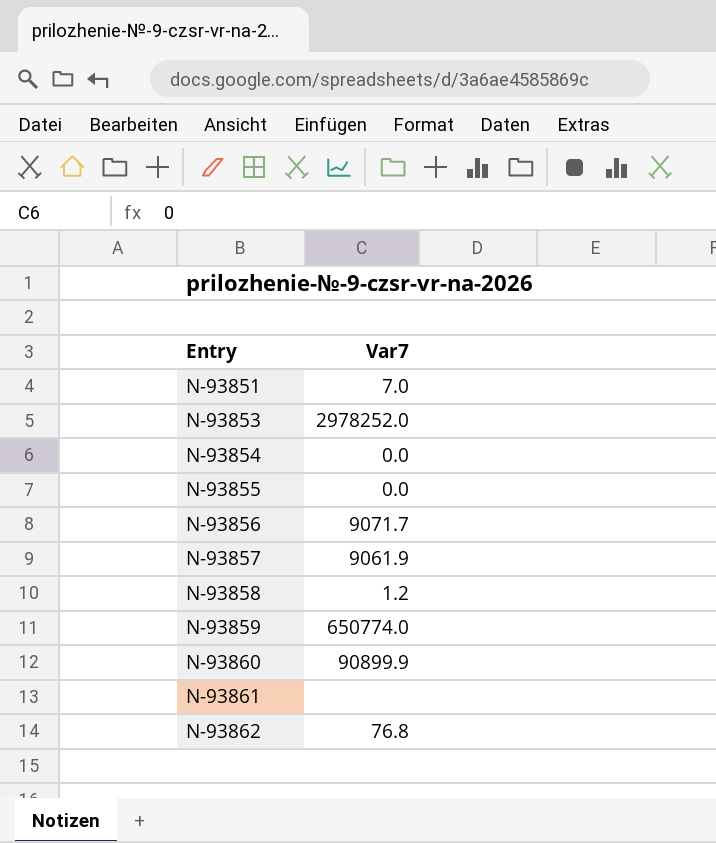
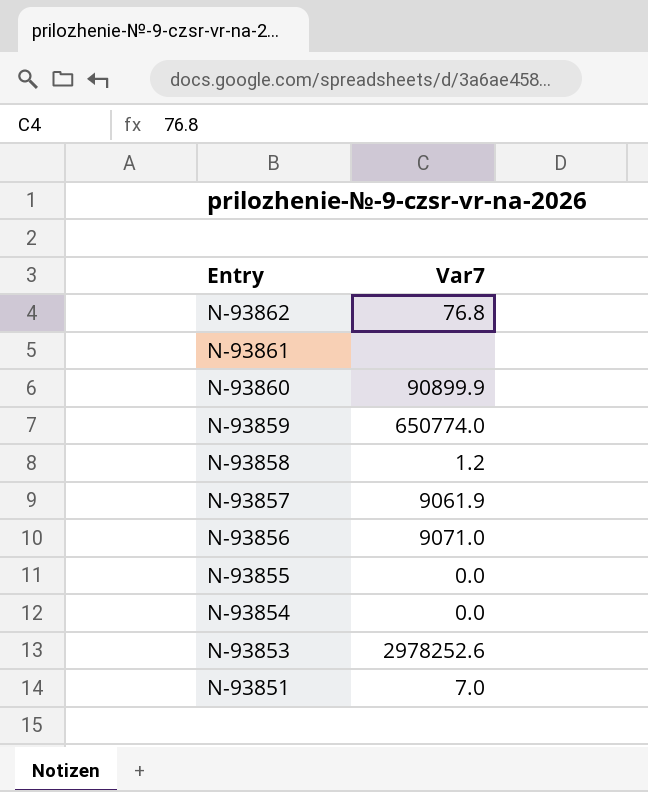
row order: Entry ascending -> Entry descending
N-93856 | Var7: 9071.7 -> 9071.0
N-93853 | Var7: 2978252.0 -> 2978252.6

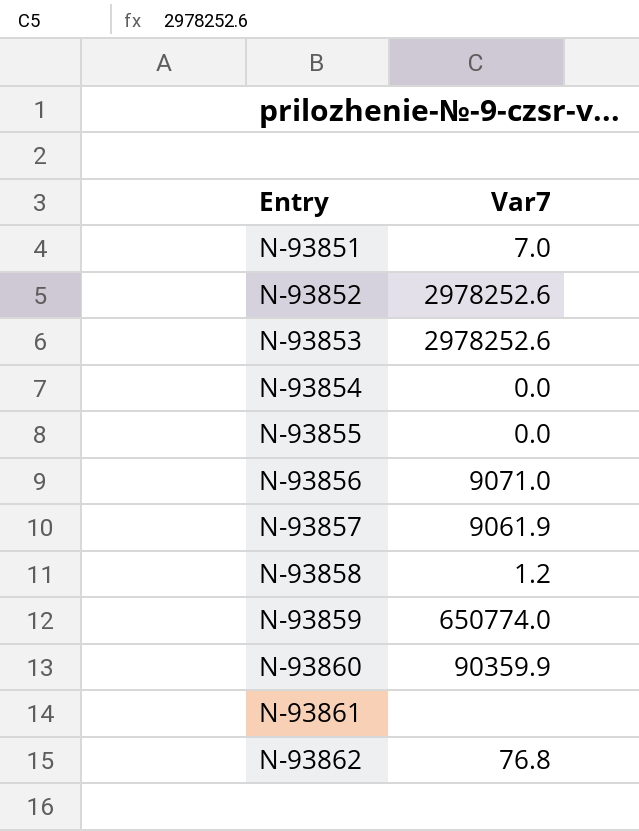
row order: Entry descending -> Entry ascending
row N-93852: none -> 2978252.6
N-93860 | Var7: 90899.9 -> 90359.9

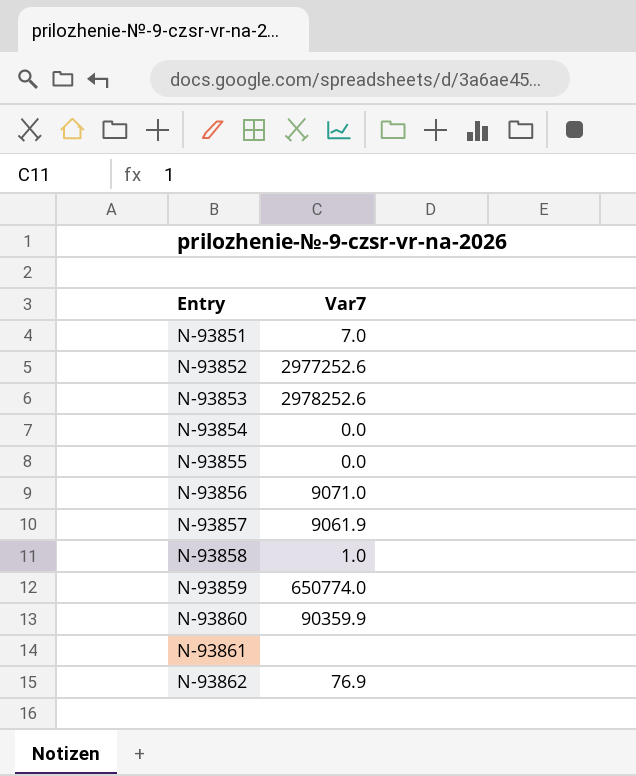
N-93852 | Var7: 2978252.6 -> 2977252.6
N-93858 | Var7: 1.2 -> 1.0
N-93862 | Var7: 76.8 -> 76.9

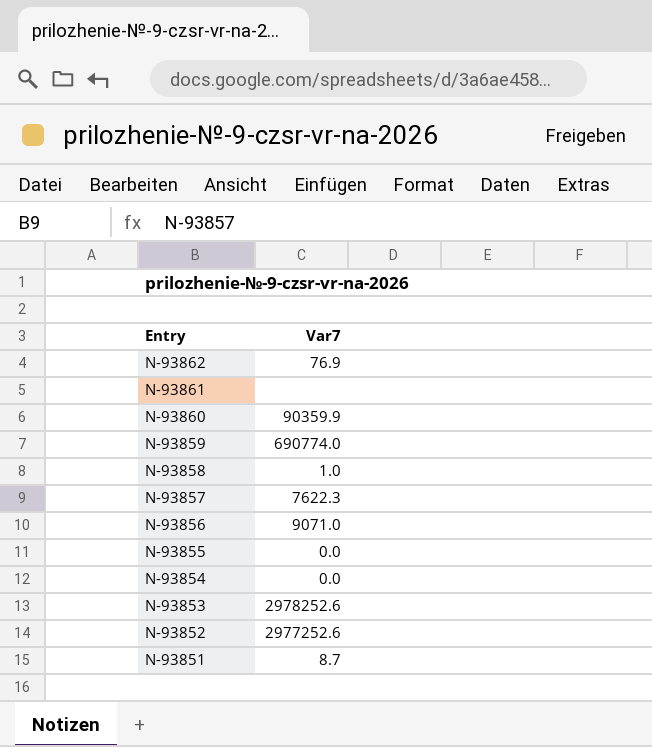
row order: Entry ascending -> Entry descending
N-93859 | Var7: 650774.0 -> 690774.0
N-93857 | Var7: 9061.9 -> 7622.3
N-93851 | Var7: 7.0 -> 8.7

